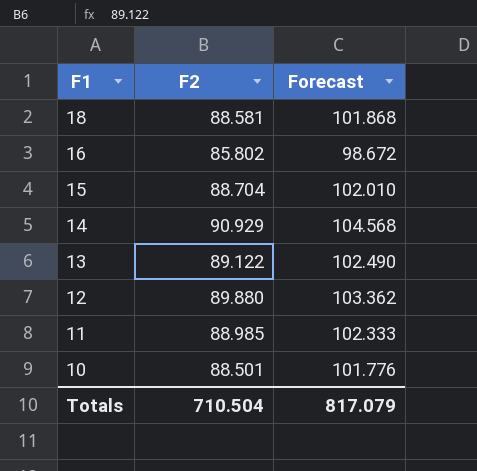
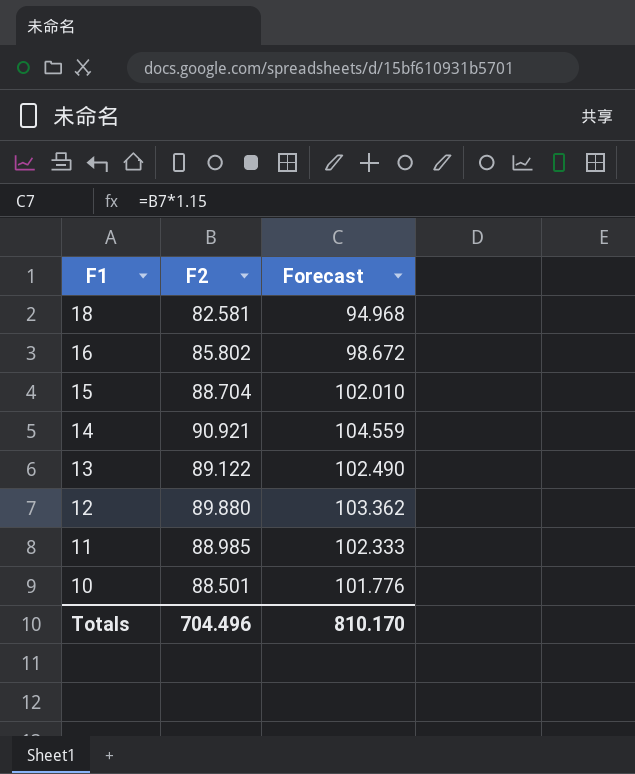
18 | F2: 88.581 -> 82.581
18 | Forecast: 101.868 -> 94.968
14 | F2: 90.929 -> 90.921
14 | Forecast: 104.568 -> 104.559
Totals | F2: 710.504 -> 704.496
Totals | Forecast: 817.079 -> 810.170

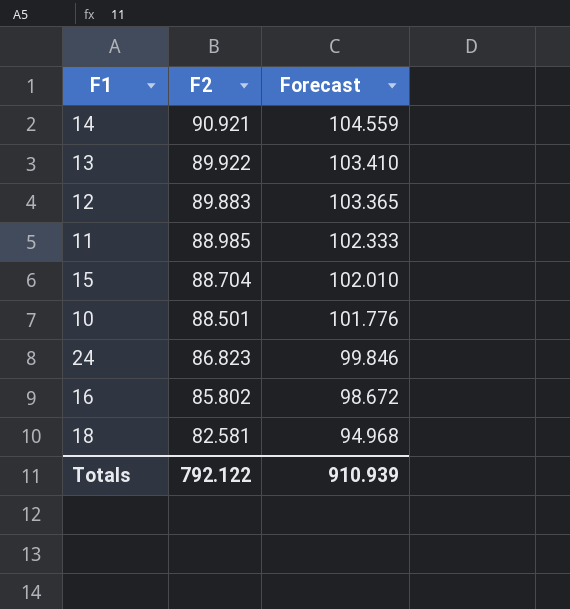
row order: F1 descending -> F2 descending
13 | F2: 89.122 -> 89.922
13 | Forecast: 102.490 -> 103.410
12 | F2: 89.880 -> 89.883
12 | Forecast: 103.362 -> 103.365
row 24: none -> 86.823 | 99.846
Totals | F2: 704.496 -> 792.122
Totals | Forecast: 810.170 -> 910.939

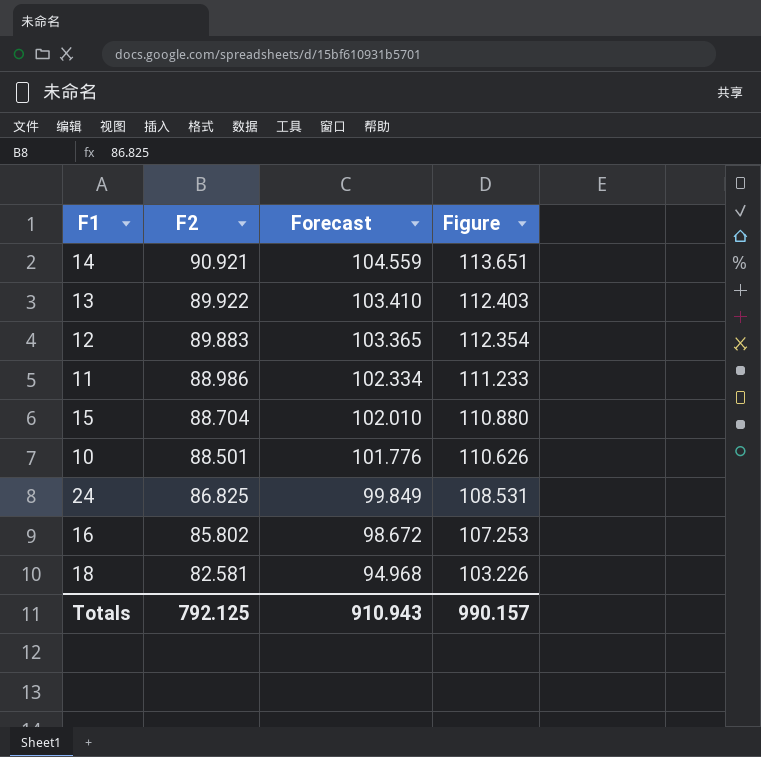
column Figure | formula: none -> [F2] * 1.25
11 | F2: 88.985 -> 88.986
11 | Forecast: 102.333 -> 102.334
24 | F2: 86.823 -> 86.825
24 | Forecast: 99.846 -> 99.849
Totals | F2: 792.122 -> 792.125
Totals | Forecast: 910.939 -> 910.943

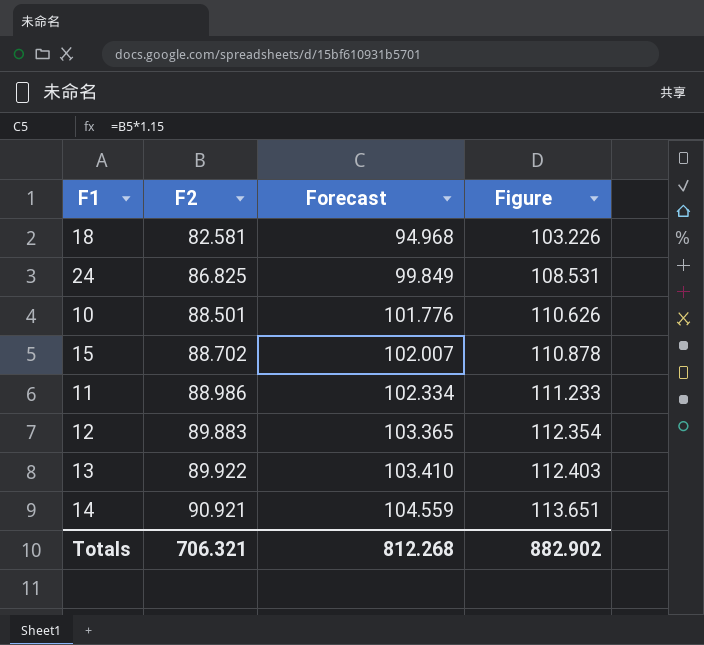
row order: F2 descending -> F2 ascending
row 16: 85.802 | 98.672 | 107.253 -> none
15 | F2: 88.704 -> 88.702
15 | Forecast: 102.010 -> 102.007
15 | Figure: 110.880 -> 110.878
Totals | F2: 792.125 -> 706.321
Totals | Forecast: 910.943 -> 812.268
Totals | Figure: 990.157 -> 882.902

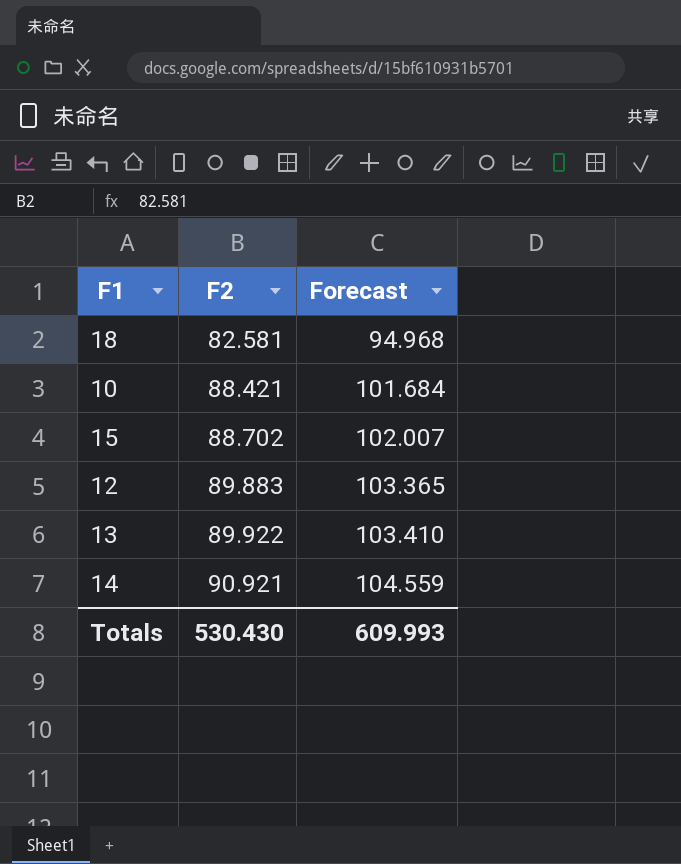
column Figure | formula: [F2] * 1.25 -> none
row 24: 86.825 | 99.849 | 108.531 -> none
row 11: 88.986 | 102.334 | 111.233 -> none
10 | F2: 88.501 -> 88.421
10 | Forecast: 101.776 -> 101.684
Totals | F2: 706.321 -> 530.430
Totals | Forecast: 812.268 -> 609.993

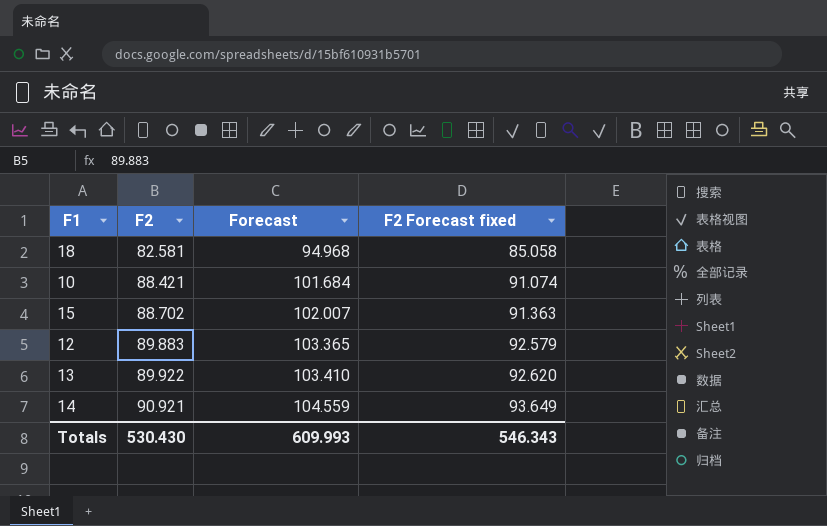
column F2 Forecast fixed | formula: none -> [F2] * 1.03

